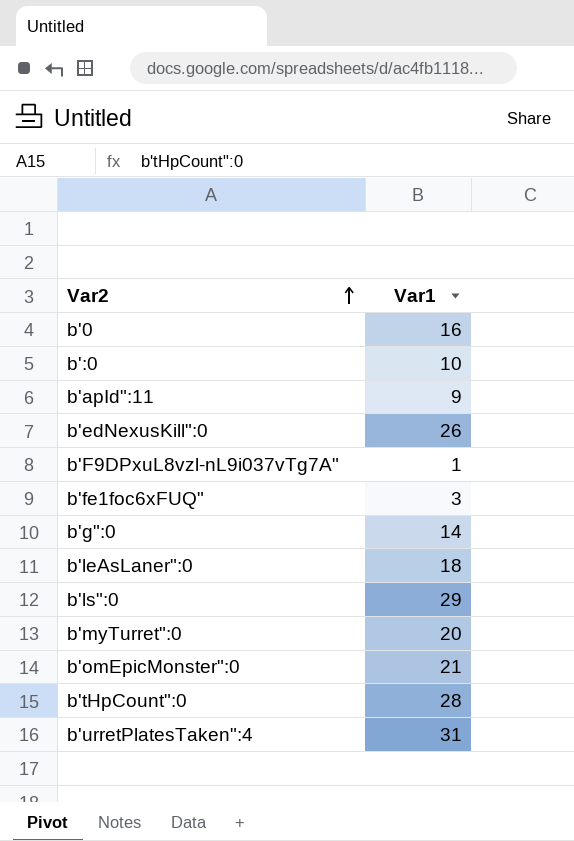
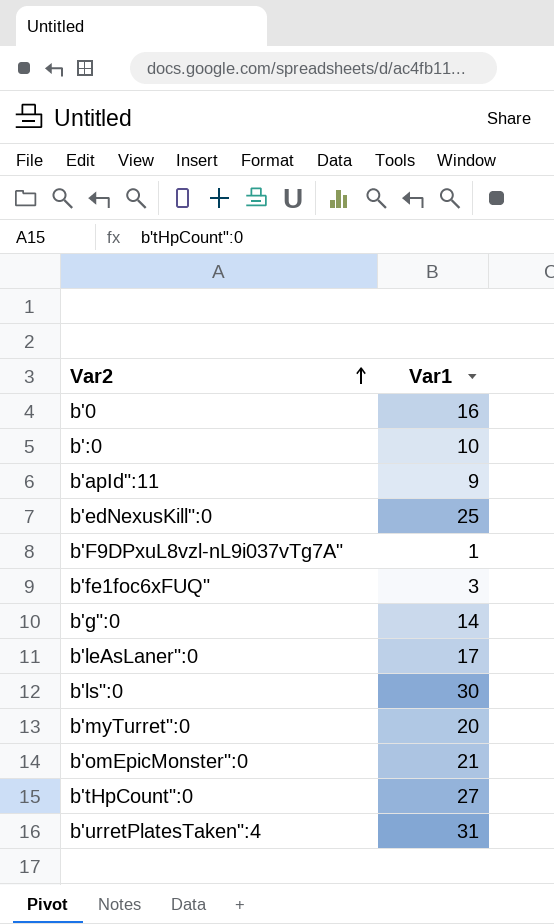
b'edNexusKill":0 | Var1: 26 -> 25
b'leAsLaner":0 | Var1: 18 -> 17
b'ls":0 | Var1: 29 -> 30
b'tHpCount":0 | Var1: 28 -> 27

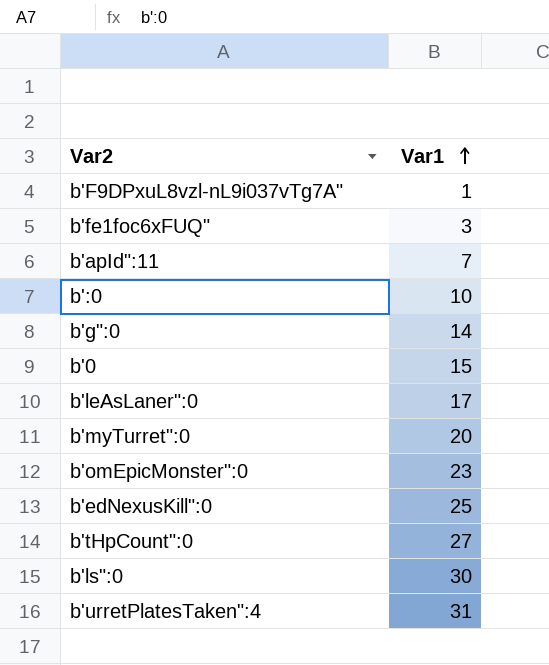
row order: Var2 ascending -> Var1 ascending
b'apId":11 | Var1: 9 -> 7
b'0 | Var1: 16 -> 15
b'omEpicMonster":0 | Var1: 21 -> 23

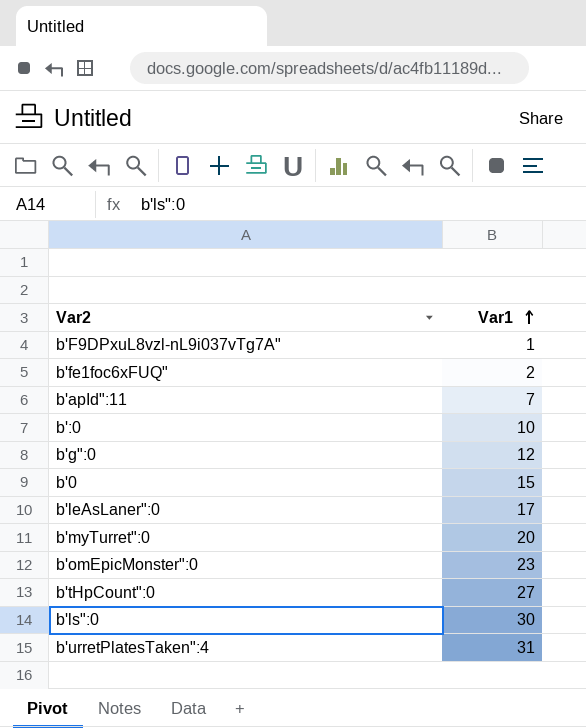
row b'edNexusKill":0: 25 -> none
b'fe1foc6xFUQ" | Var1: 3 -> 2
b'g":0 | Var1: 14 -> 12

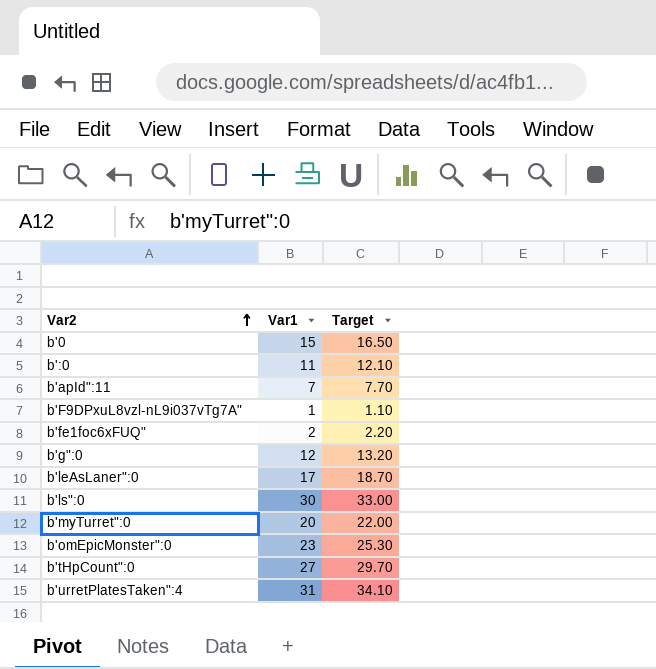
row order: Var1 ascending -> Var2 ascending
column Target | formula: none -> [Var1] * 1.1
b':0 | Var1: 10 -> 11

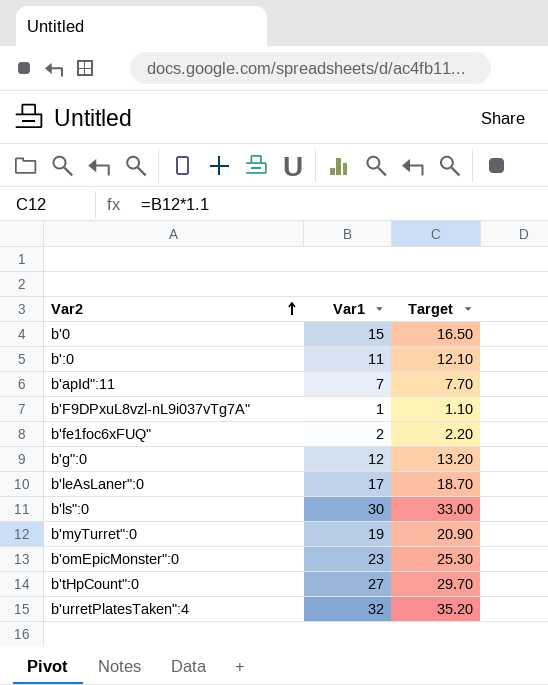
b'myTurret":0 | Var1: 20 -> 19
b'myTurret":0 | Target: 22.00 -> 20.90
b'urretPlatesTaken":4 | Var1: 31 -> 32
b'urretPlatesTaken":4 | Target: 34.10 -> 35.20

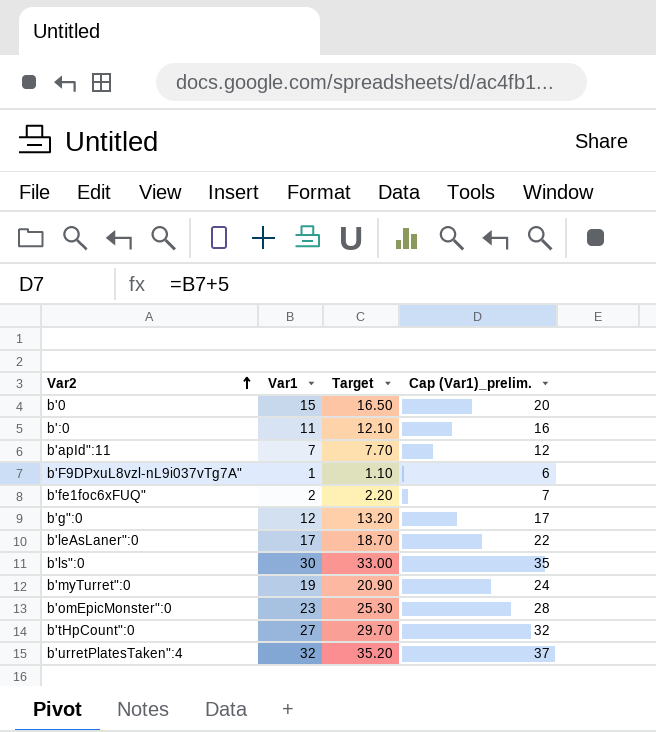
column Cap (Var1)_prelim. | formula: none -> [Var1] + 5

